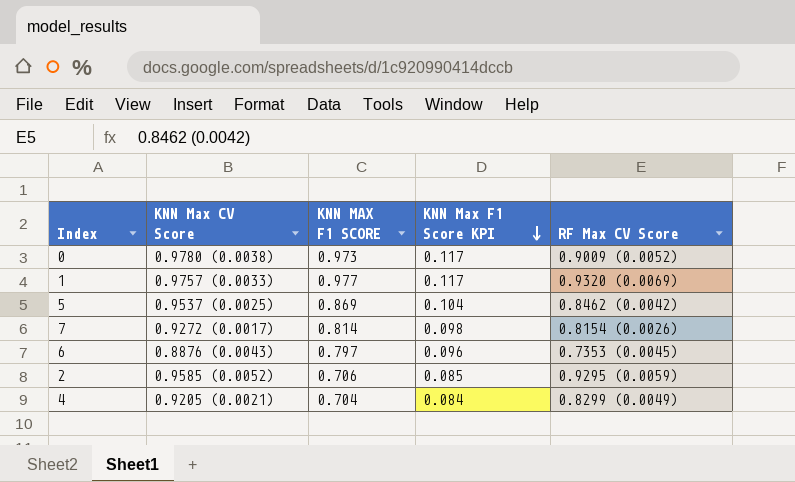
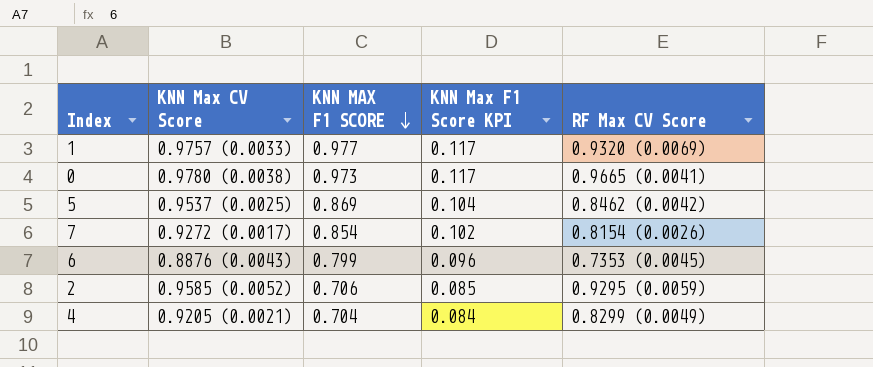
row order: KNN Max F1 Score KPI descending -> KNN MAX F1 SCORE descending
0 | RF Max CV Score: 0.9009 (0.0052) -> 0.9665 (0.0041)
7 | KNN MAX F1 SCORE: 0.814 -> 0.854
7 | KNN Max F1 Score KPI: 0.098 -> 0.102
6 | KNN MAX F1 SCORE: 0.797 -> 0.799

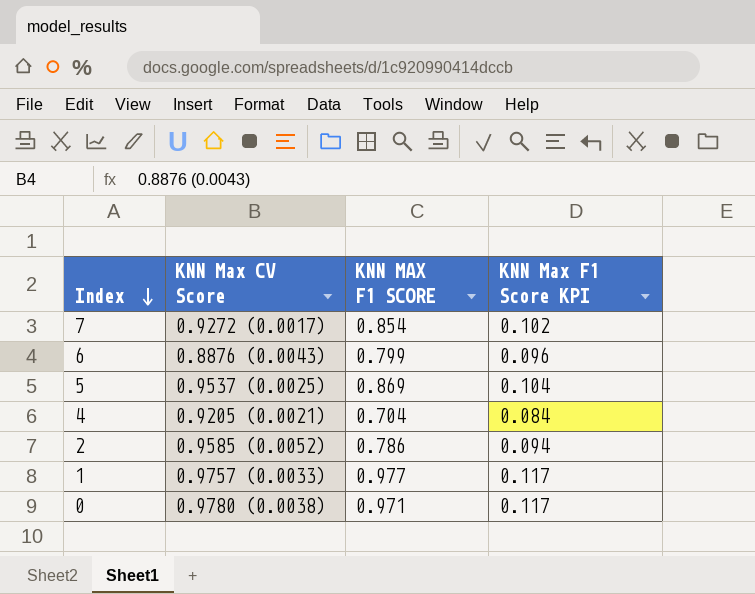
row order: KNN MAX F1 SCORE descending -> Index descending
column RF Max CV Score | position: 5 -> none
2 | KNN MAX F1 SCORE: 0.706 -> 0.786
2 | KNN Max F1 Score KPI: 0.085 -> 0.094
0 | KNN MAX F1 SCORE: 0.973 -> 0.971

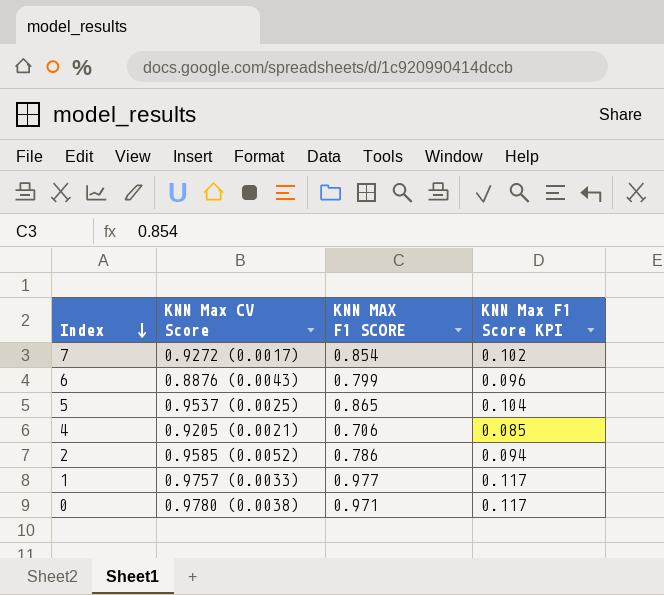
5 | KNN MAX F1 SCORE: 0.869 -> 0.865
4 | KNN MAX F1 SCORE: 0.704 -> 0.706
4 | KNN Max F1 Score KPI: 0.084 -> 0.085

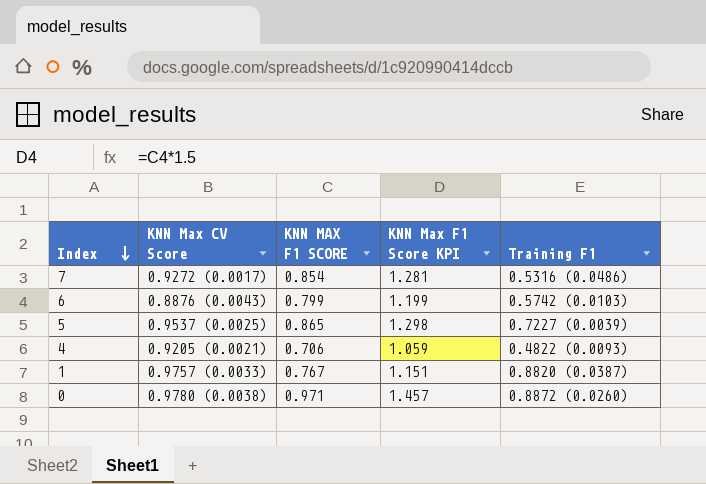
column KNN Max F1 Score KPI | formula: [KNN MAX F1 SCORE] * 0.12 -> [KNN MAX F1 SCORE] * 1.5
column Training F1 | position: none -> 5
row 2: 0.9585 (0.0052) | 0.786 | 0.094 -> none
1 | KNN MAX F1 SCORE: 0.977 -> 0.767

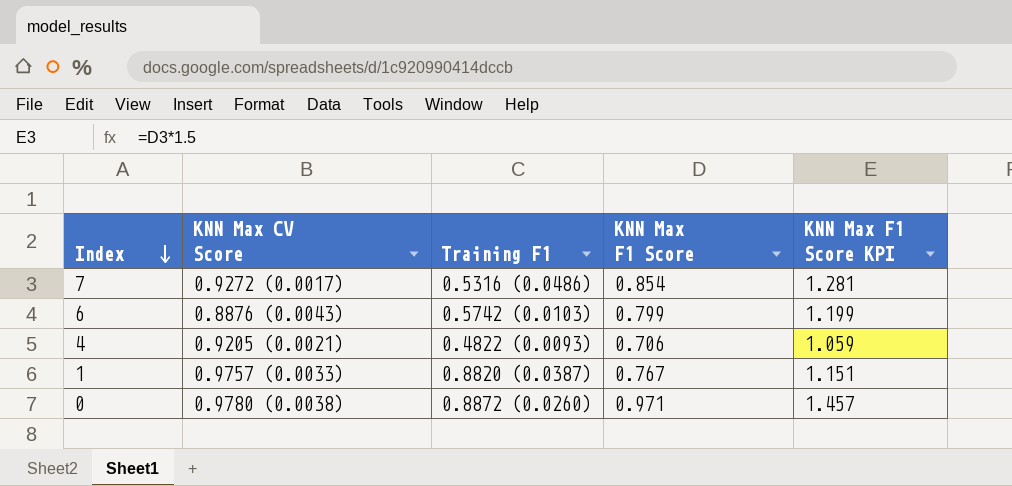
column Training F1 | position: 5 -> 3
column name: KNN MAX F1 SCORE -> KNN Max F1 Score
row 5: 0.9537 (0.0025) | 0.865 | 1.298 | 0.7227 (0.0039) -> none

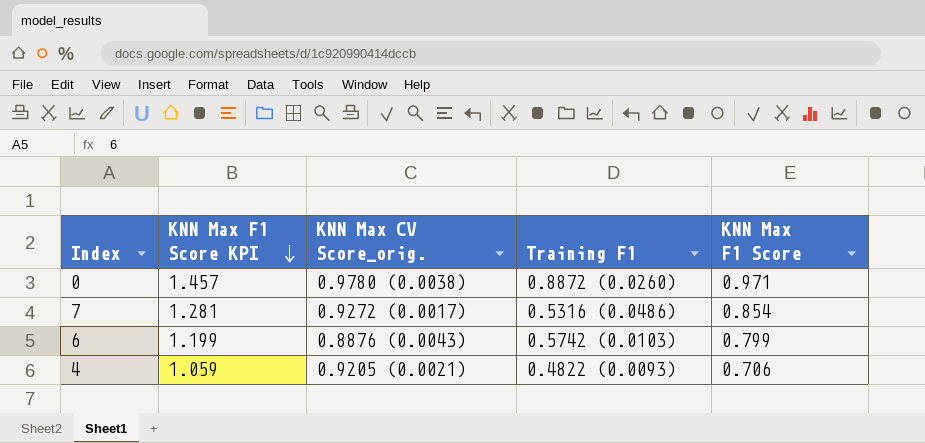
row order: Index descending -> KNN Max F1 Score KPI descending
column KNN Max F1 Score KPI | position: 5 -> 2
column name: KNN Max CV Score -> KNN Max CV Score_orig.
row 1: 0.9757 (0.0033) | 0.8820 (0.0387) | 0.767 | 1.151 -> none

